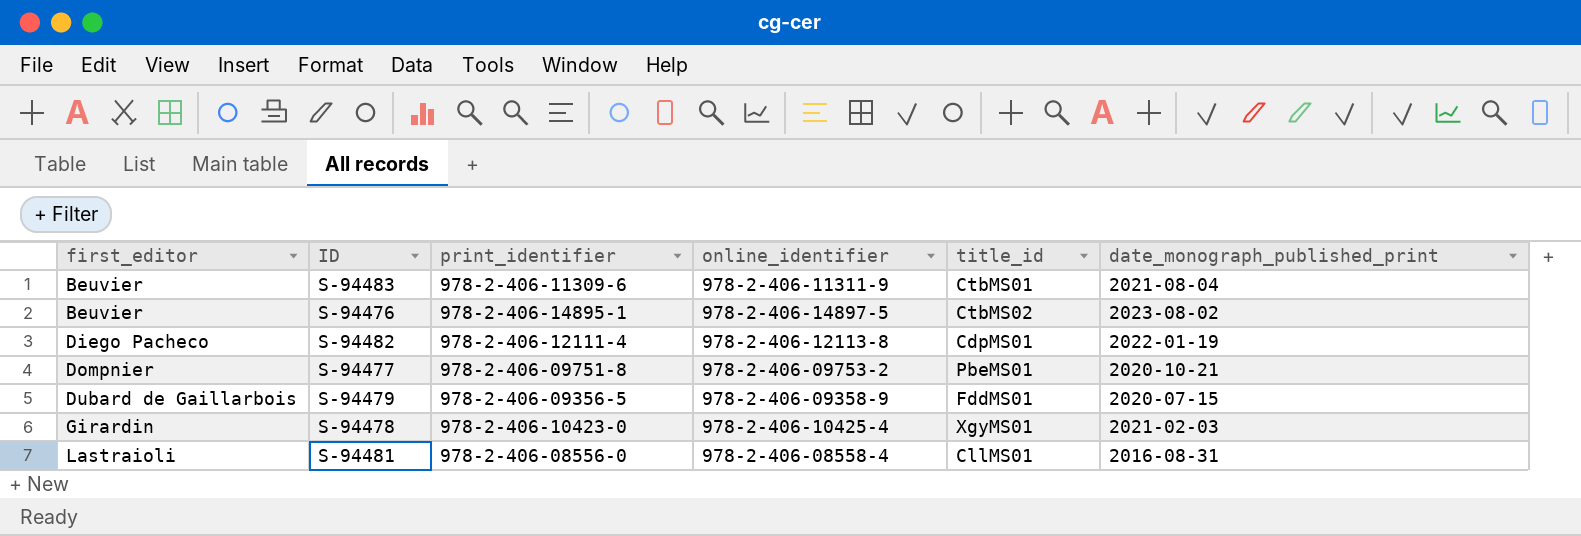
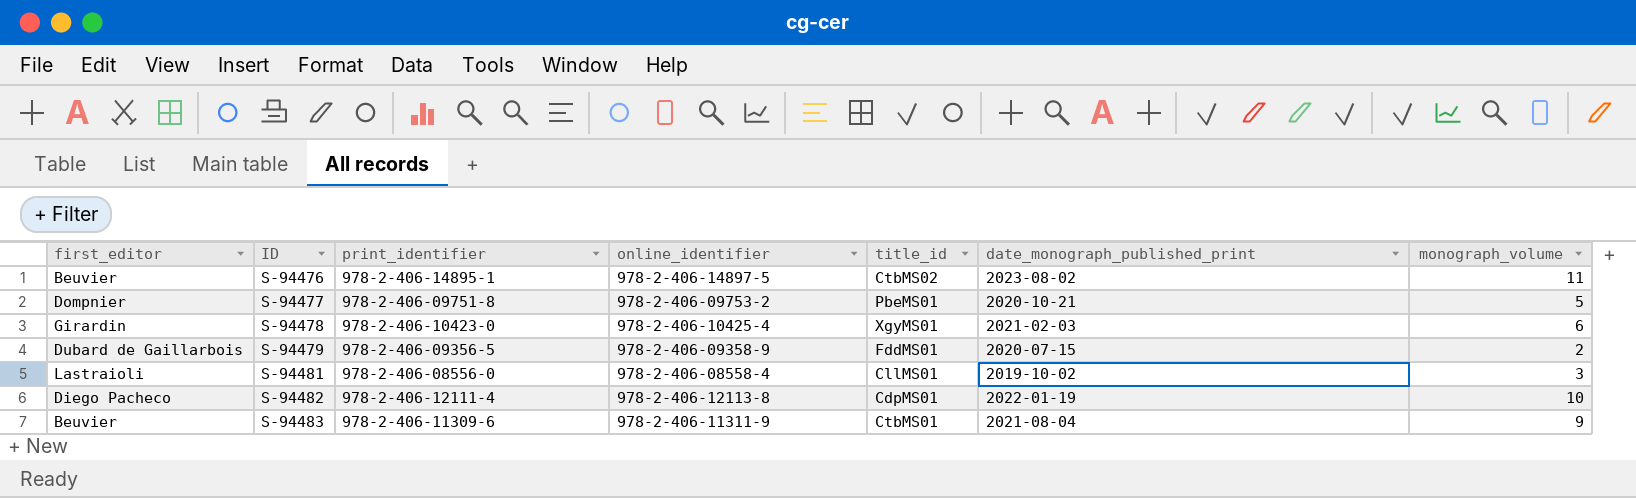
row order: first_editor ascending -> ID ascending
column monograph_volume | position: none -> 7
S-94481 | date_monograph_published_print: 2016-08-31 -> 2019-10-02

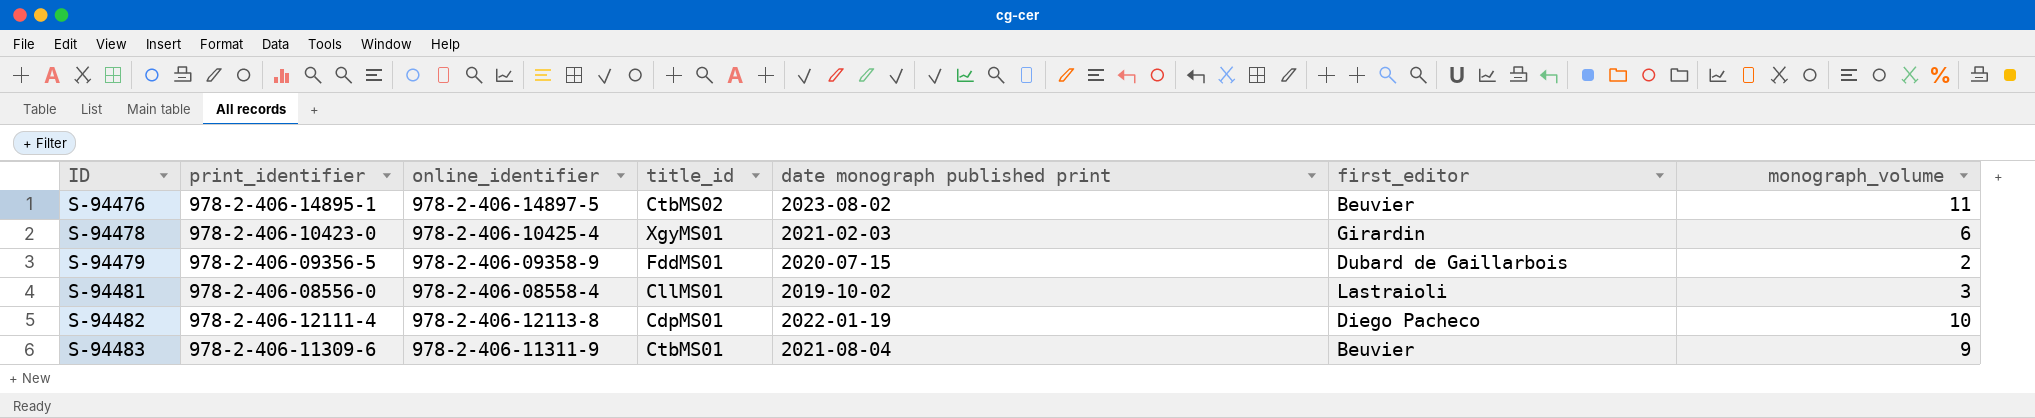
column name: date_monograph_published_print -> date monograph published print
column first_editor | position: 1 -> 6
row S-94477: Dompnier | 978-2-406-09751-8 | 978-2-406-09753-2 | PbeMS01 | 2020-10-21 | 5 -> none

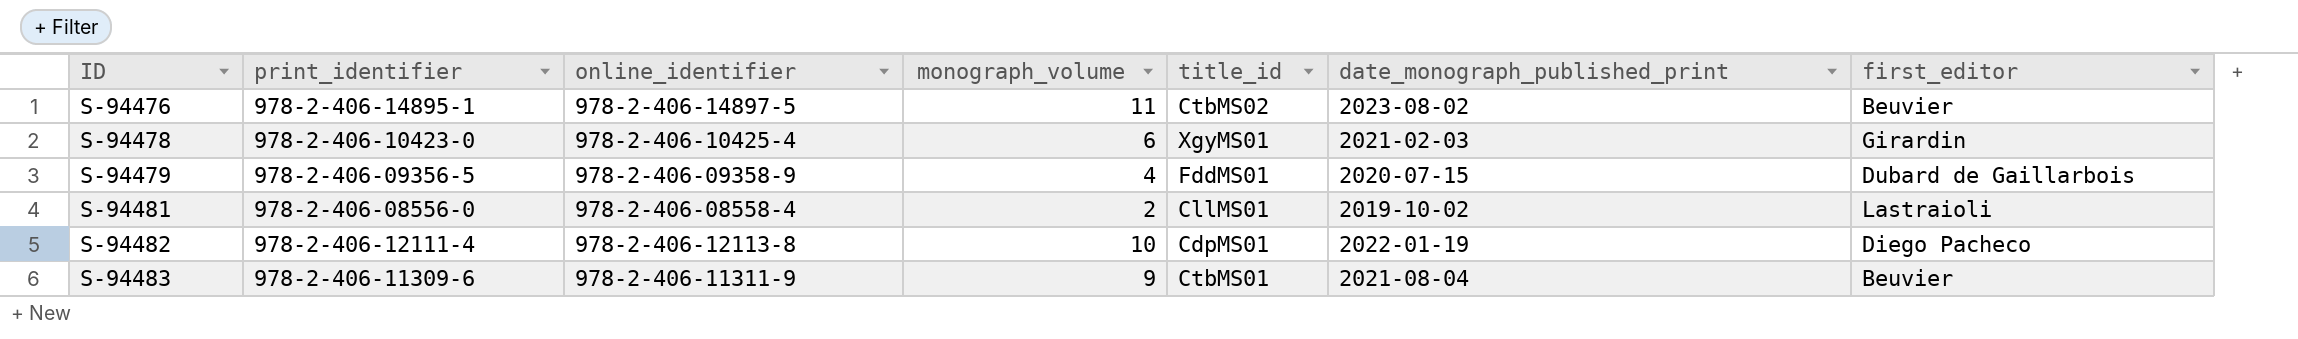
column monograph_volume | position: 7 -> 4
column name: date monograph published print -> date_monograph_published_print
S-94479 | monograph_volume: 2 -> 4
S-94481 | monograph_volume: 3 -> 2

